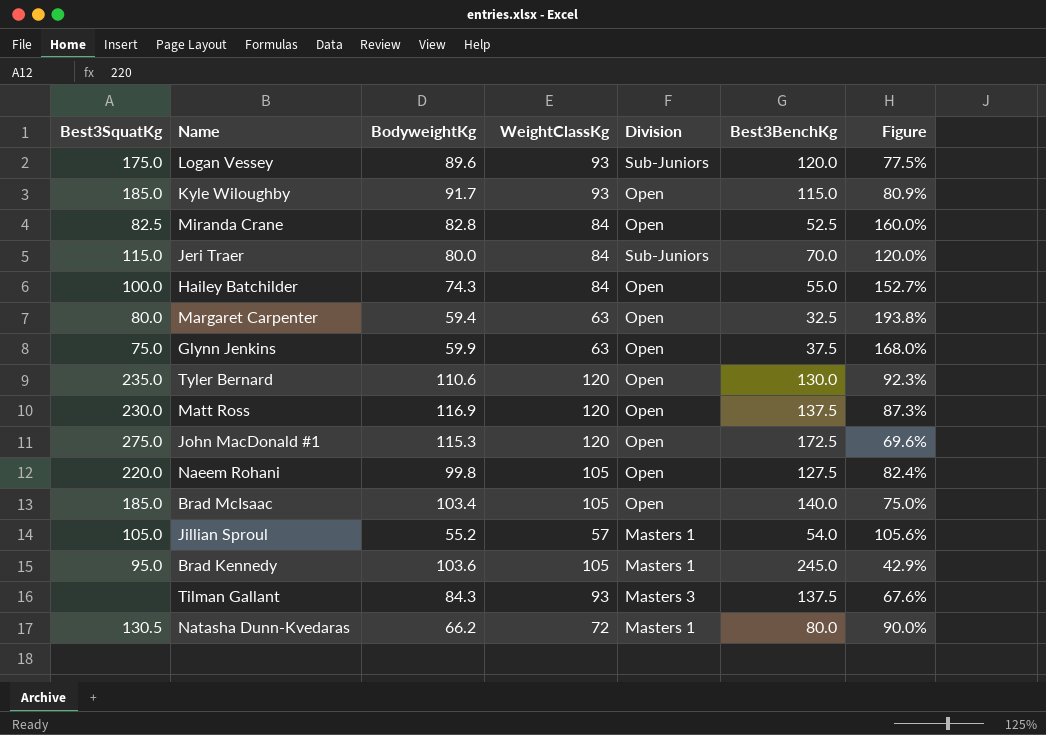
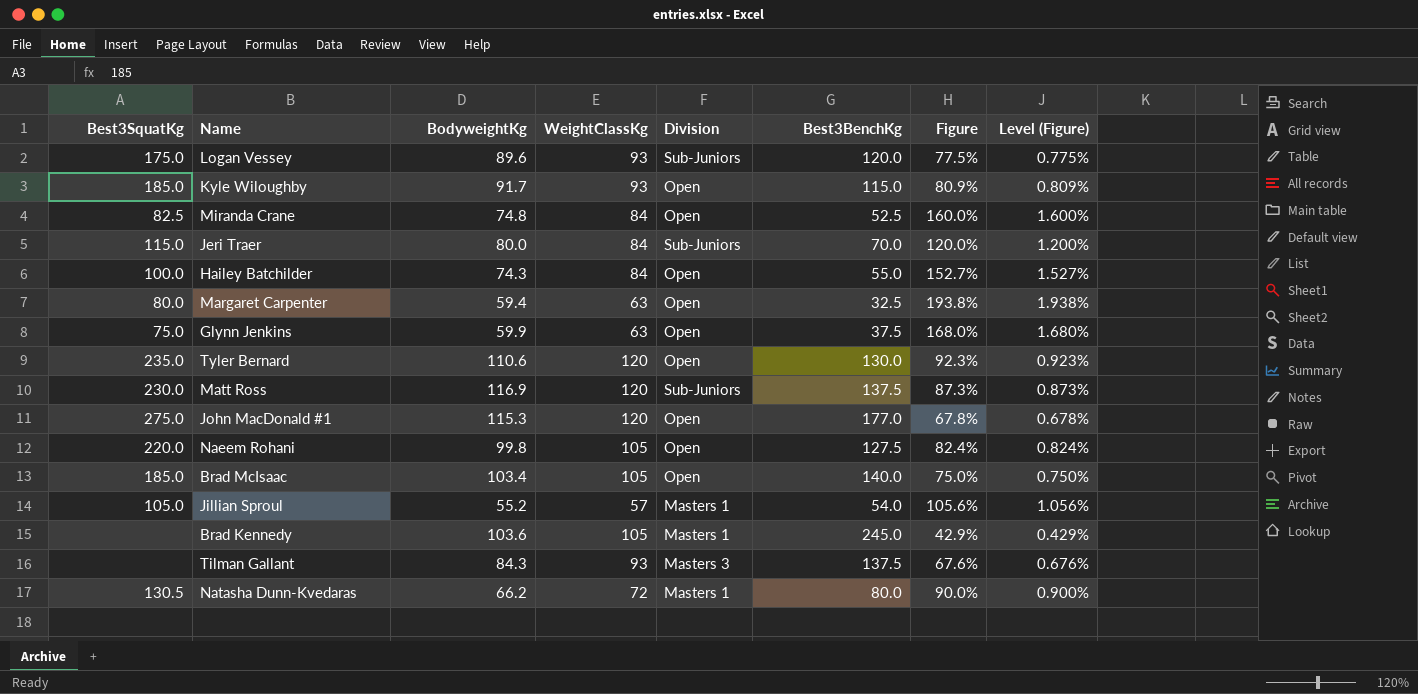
column Level (Figure) | formula: none -> [Figure] * 0.01
Miranda Crane | BodyweightKg: 82.8 -> 74.8
Matt Ross | Division: Open -> Sub-Juniors
John MacDonald #1 | Best3BenchKg: 172.5 -> 177.0
John MacDonald #1 | Figure: 69.6% -> 67.8%
Brad Kennedy | Best3SquatKg: 95.0 -> none

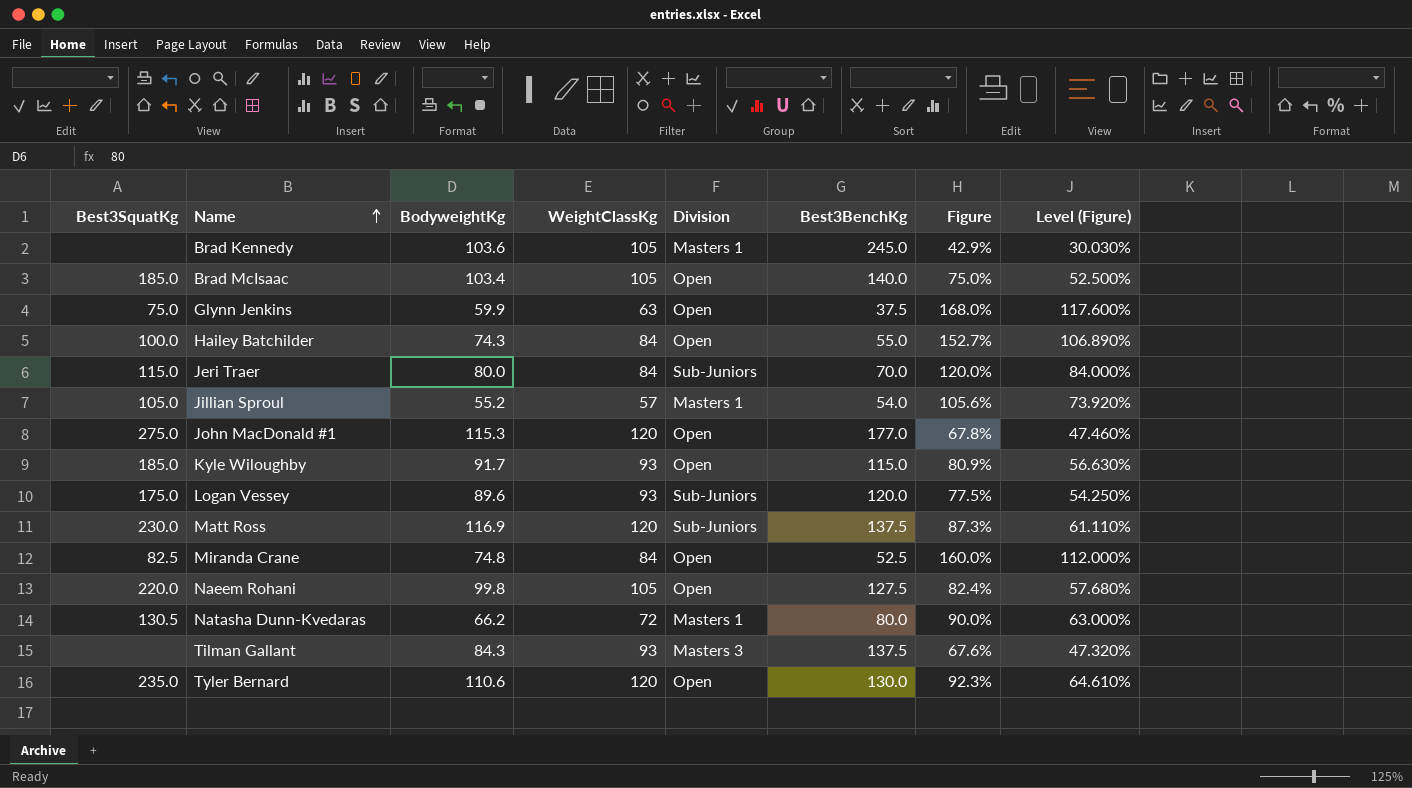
row order: none -> Name ascending
column Level (Figure) | formula: [Figure] * 0.01 -> [Figure] * 0.7
row Margaret Carpenter: 80.0 | 59.4 | 63 | Open | 32.5 | 193.8% | 1.938% -> none

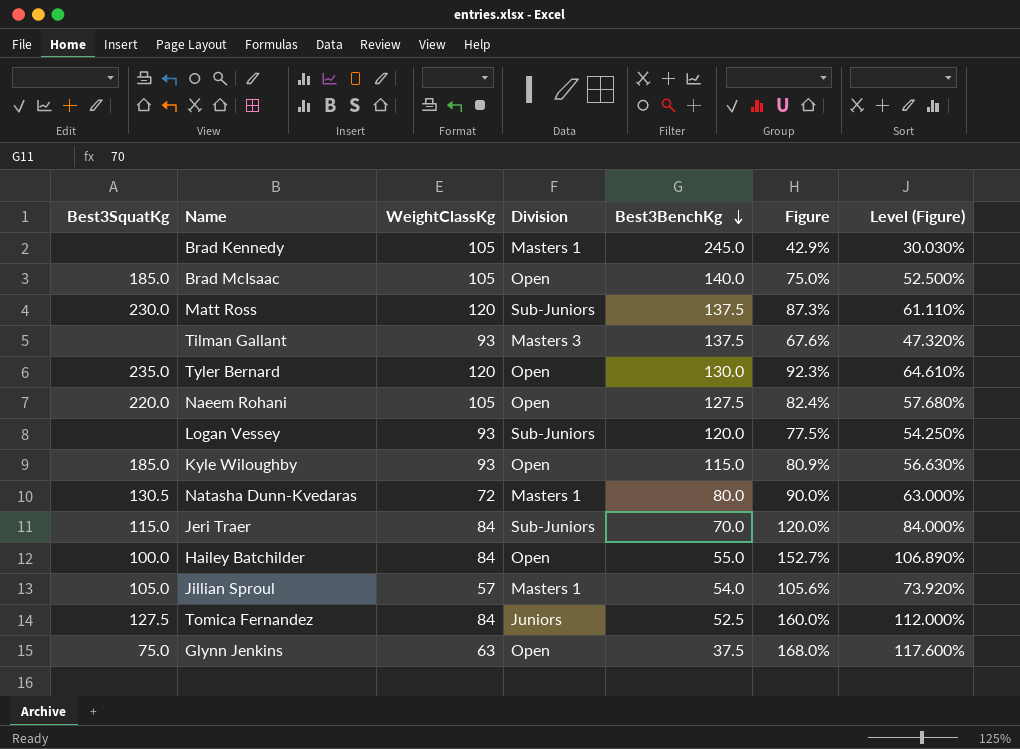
row order: Name ascending -> Best3BenchKg descending
column BodyweightKg | position: 3 -> none
row John MacDonald #1: 275.0 | 115.3 | 120 | Open | 177.0 | 67.8% | 47.460% -> none
row Miranda Crane: 82.5 | 74.8 | 84 | Open | 52.5 | 160.0% | 112.000% -> none
Logan Vessey | Best3SquatKg: 175.0 -> none
row Tomica Fernandez: none -> 127.5 | 84 | Juniors | 52.5 | 160.0% | 112.000%

